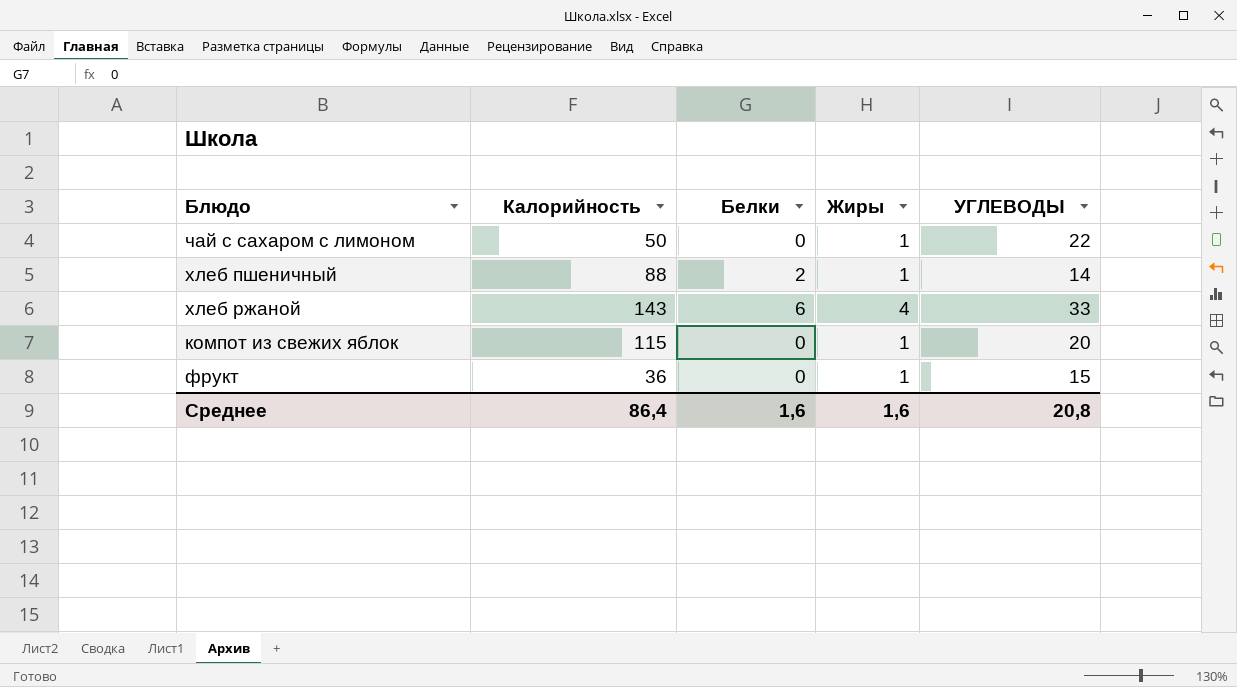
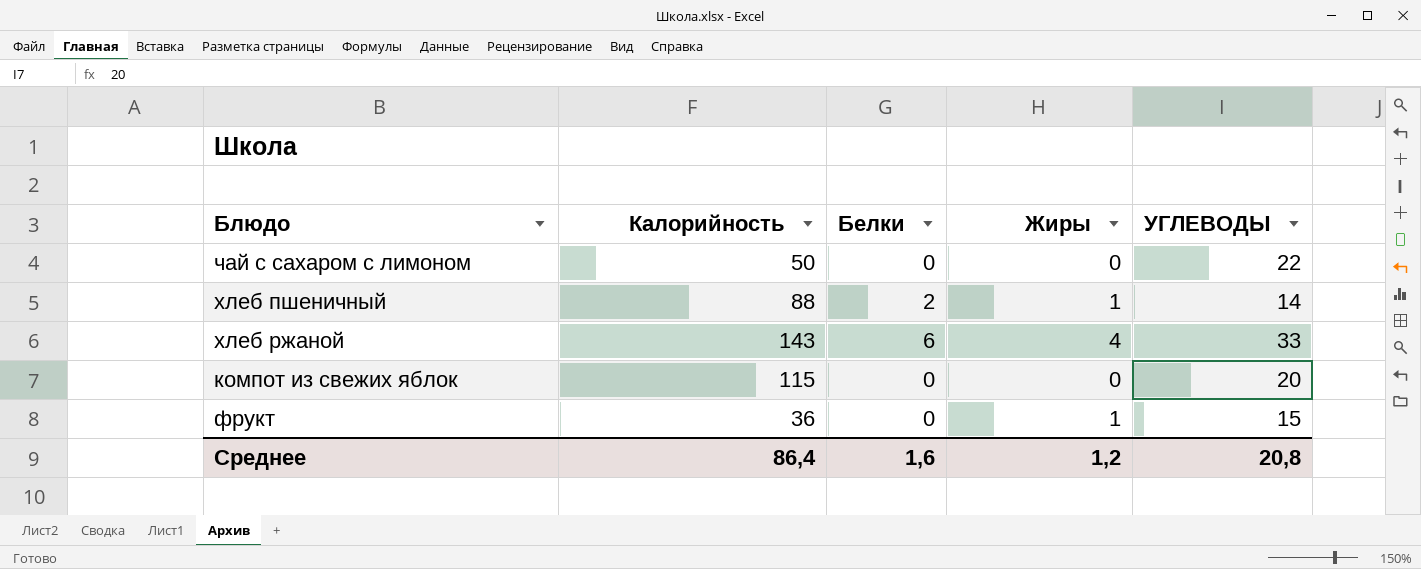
чай с сахаром с лимоном | Жиры: 1 -> 0
компот из свежих яблок | Жиры: 1 -> 0
Среднее | Жиры: 1,6 -> 1,2

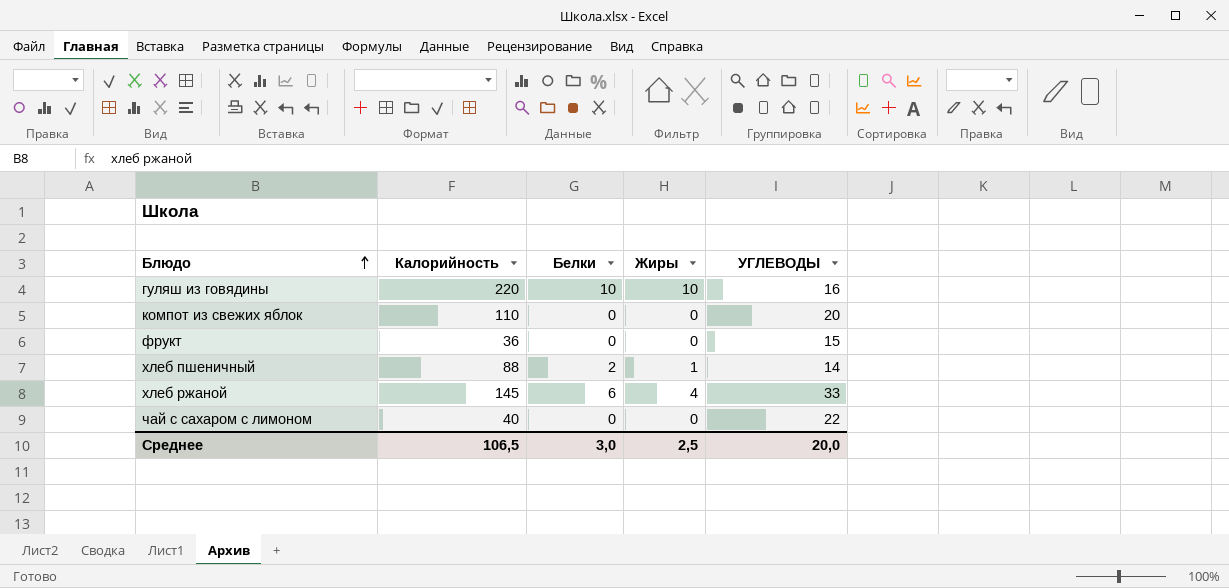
row order: none -> Блюдо ascending
row гуляш из говядины: none -> 220 | 10 | 10 | 16
компот из свежих яблок | Калорийность: 115 -> 110
фрукт | Жиры: 1 -> 0
хлеб ржаной | Калорийность: 143 -> 145
чай с сахаром с лимоном | Калорийность: 50 -> 40
Среднее | Калорийность: 86,4 -> 106,5
Среднее | Белки: 1,6 -> 3,0
Среднее | Жиры: 1,2 -> 2,5
Среднее | УГЛЕВОДЫ: 20,8 -> 20,0

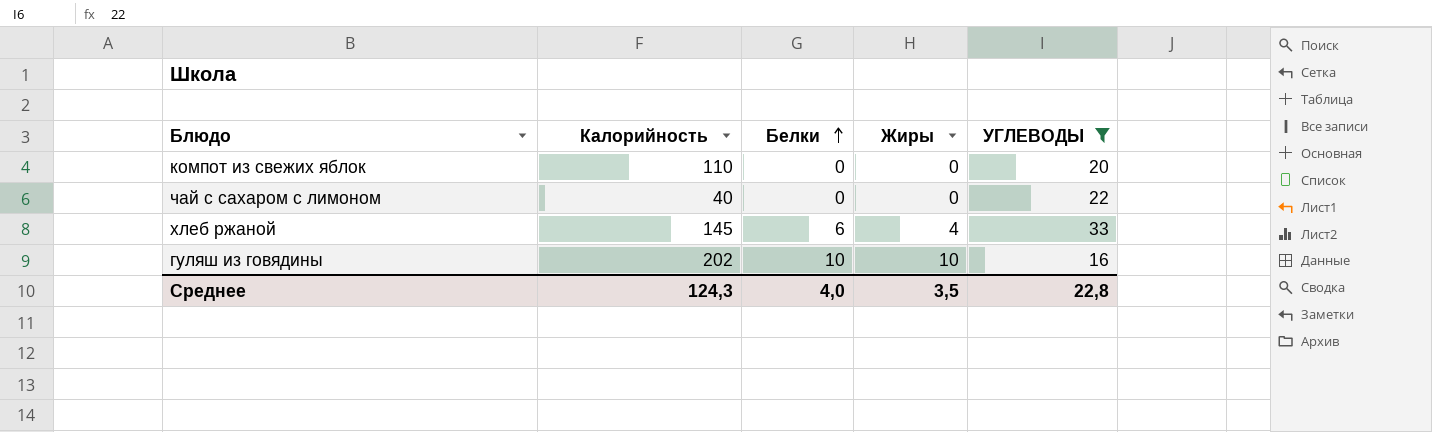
filter: none -> УГЛЕВОДЫ >= 16
row order: Блюдо ascending -> Белки ascending
гуляш из говядины | Калорийность: 220 -> 202
Среднее | Калорийность: 106,5 -> 124,3
Среднее | Белки: 3,0 -> 4,0
Среднее | Жиры: 2,5 -> 3,5
Среднее | УГЛЕВОДЫ: 20,0 -> 22,8

